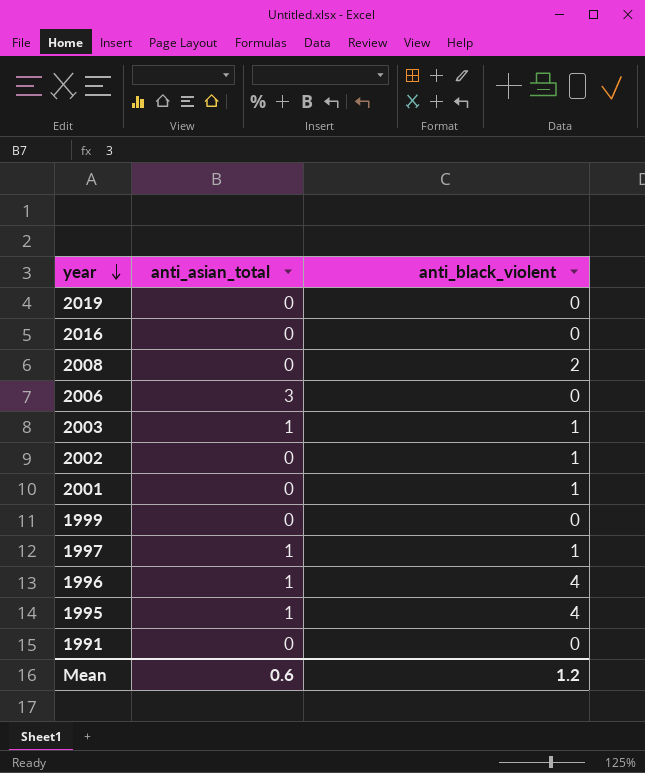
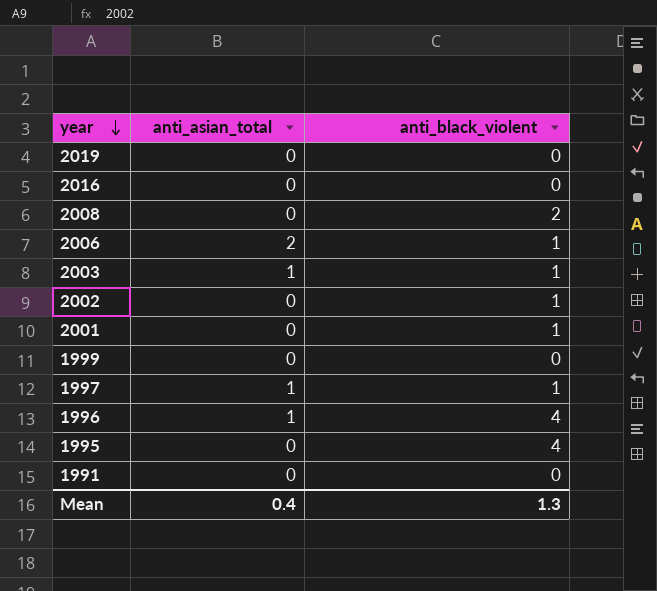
2006 | anti_asian_total: 3 -> 2
2006 | anti_black_violent: 0 -> 1
1995 | anti_asian_total: 1 -> 0
Mean | anti_asian_total: 0.6 -> 0.4
Mean | anti_black_violent: 1.2 -> 1.3

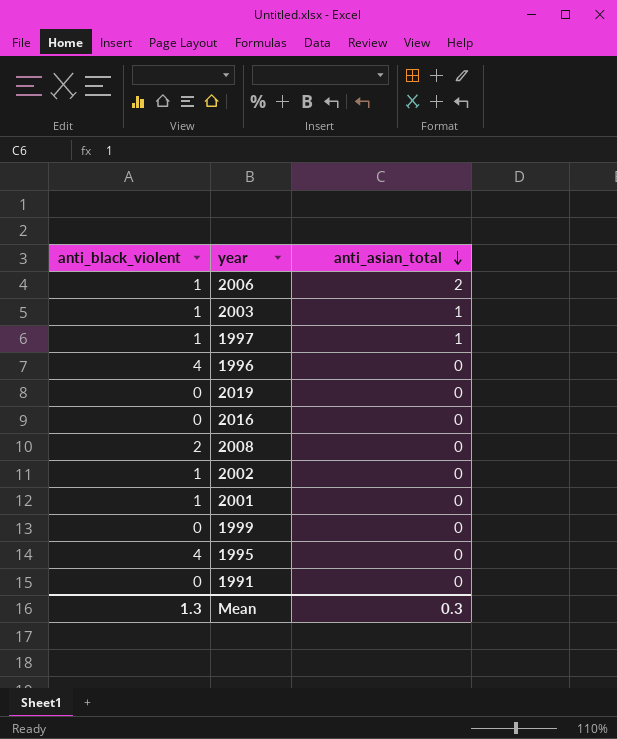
row order: year descending -> anti_asian_total descending
column anti_black_violent | position: 3 -> 1
1996 | anti_asian_total: 1 -> 0
Mean | anti_asian_total: 0.4 -> 0.3

